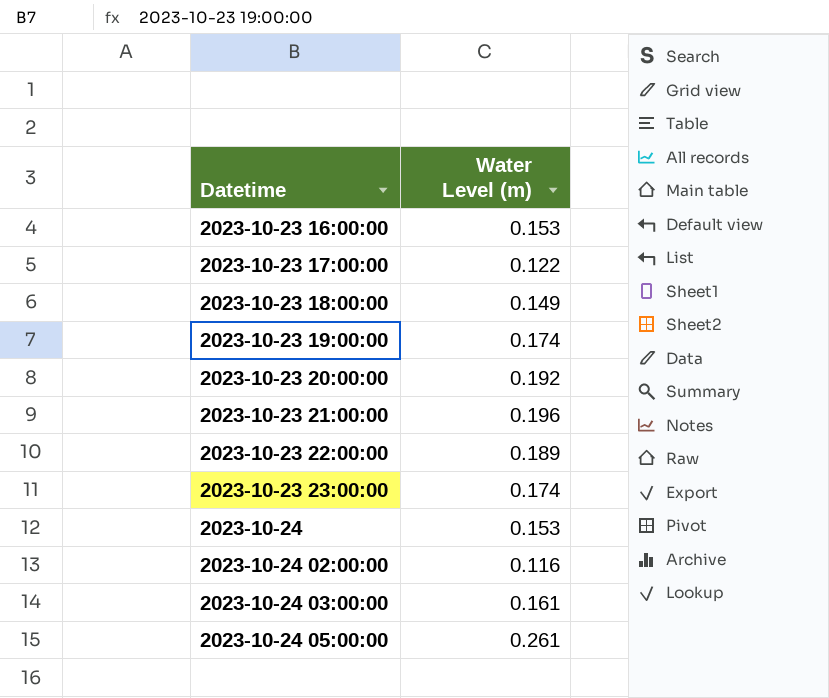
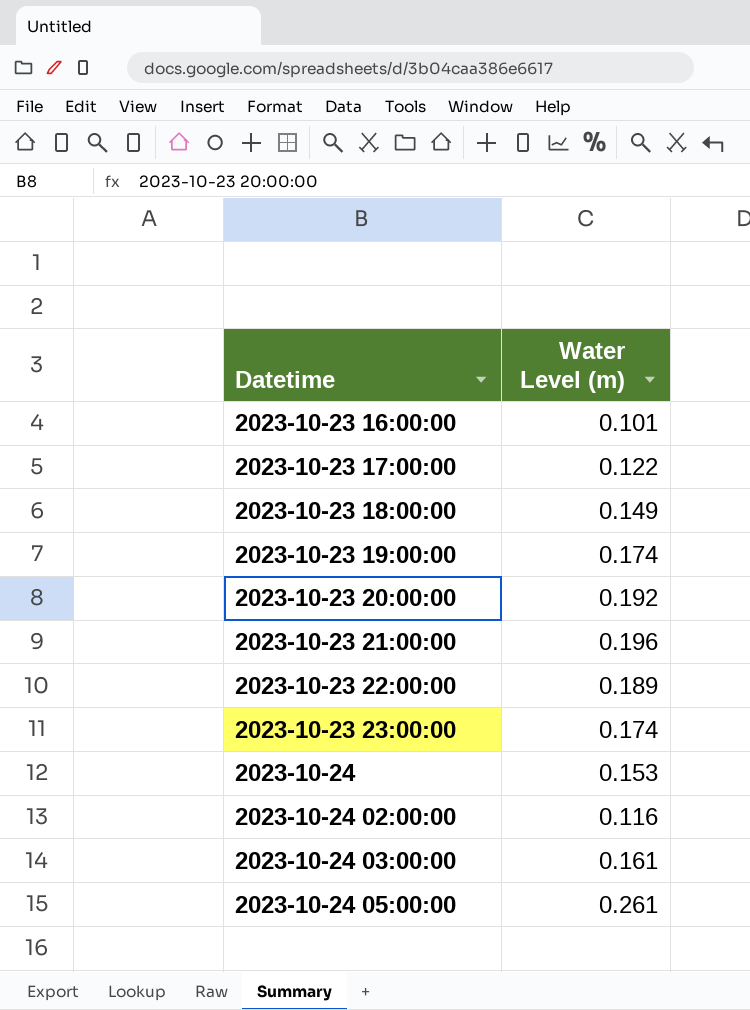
2023-10-23 16:00:00 | Water Level (m): 0.153 -> 0.101

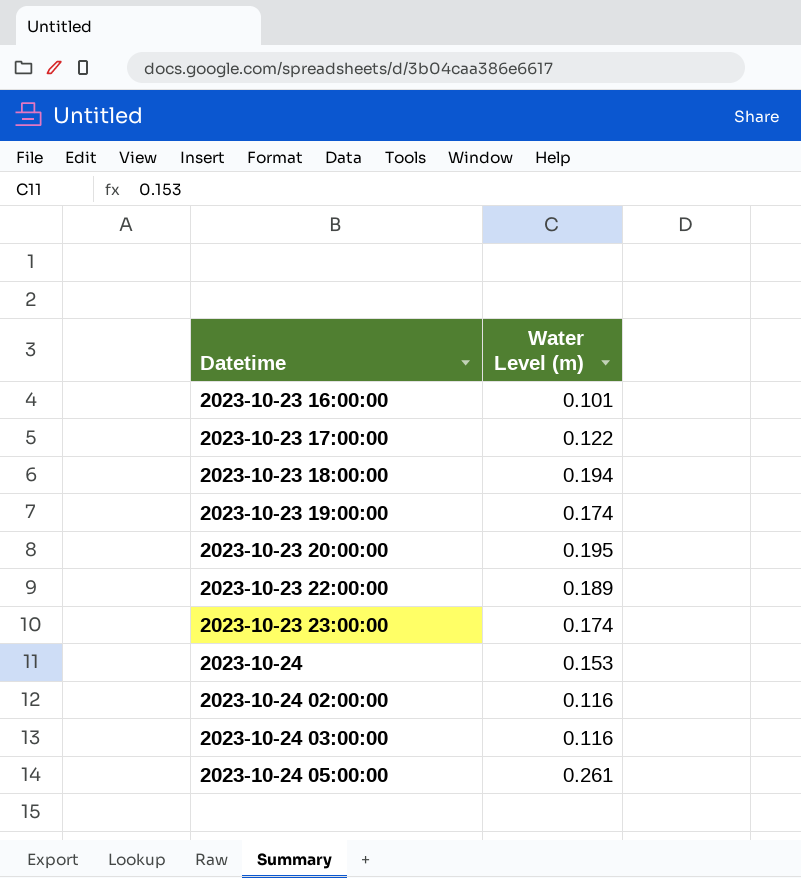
row 2023-10-23 21:00:00: 0.196 -> none
2023-10-23 18:00:00 | Water Level (m): 0.149 -> 0.194
2023-10-23 20:00:00 | Water Level (m): 0.192 -> 0.195
2023-10-24 03:00:00 | Water Level (m): 0.161 -> 0.116

